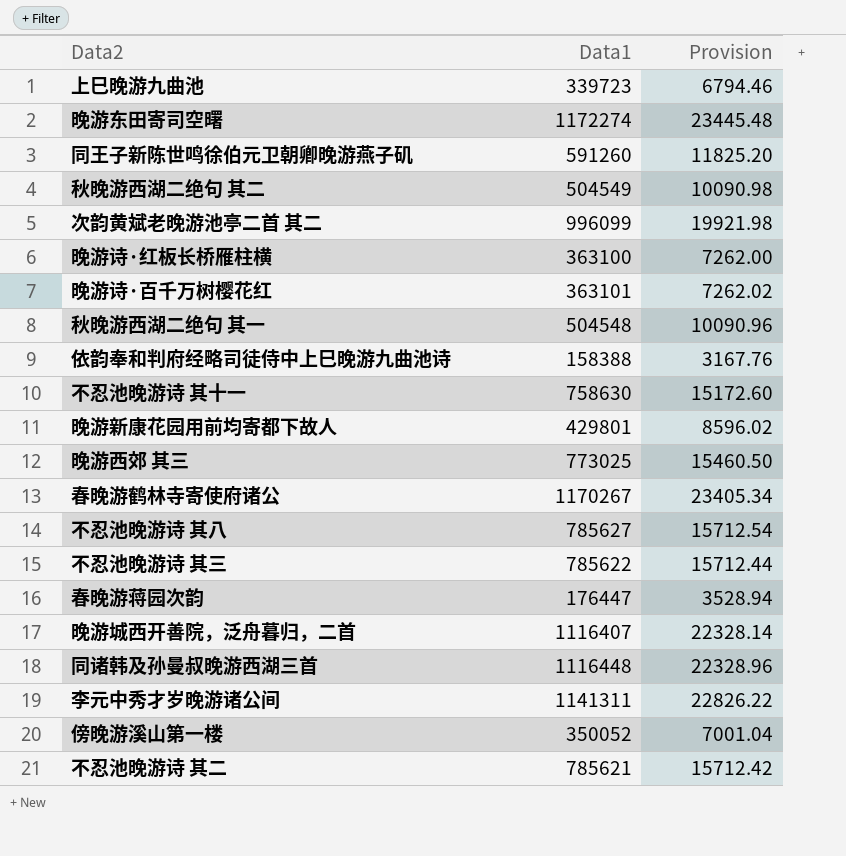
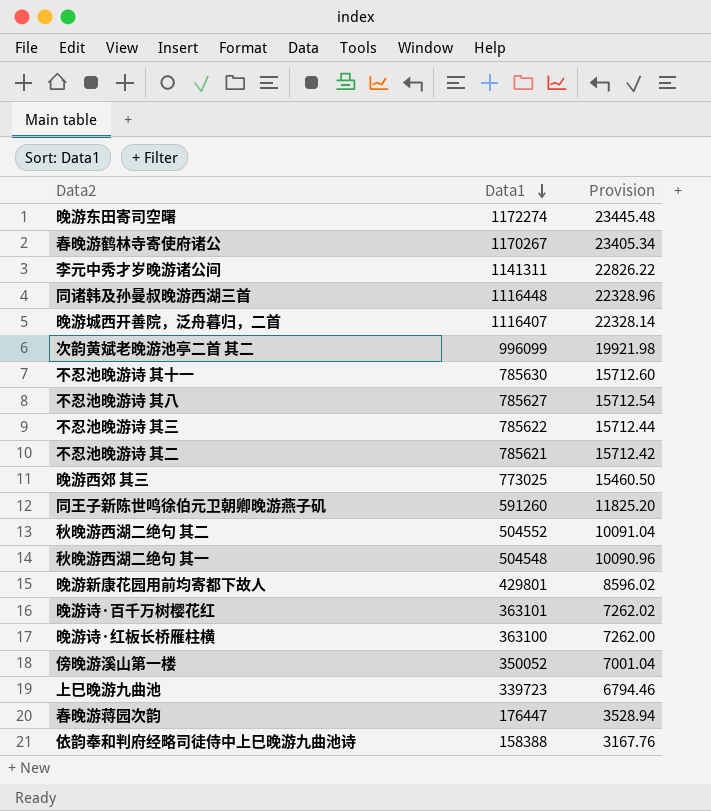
row order: none -> Data1 descending
不忍池晚游诗 其十一 | Data1: 758630 -> 785630
不忍池晚游诗 其十一 | Provision: 15172.60 -> 15712.60
秋晚游西湖二绝句 其二 | Data1: 504549 -> 504552
秋晚游西湖二绝句 其二 | Provision: 10090.98 -> 10091.04

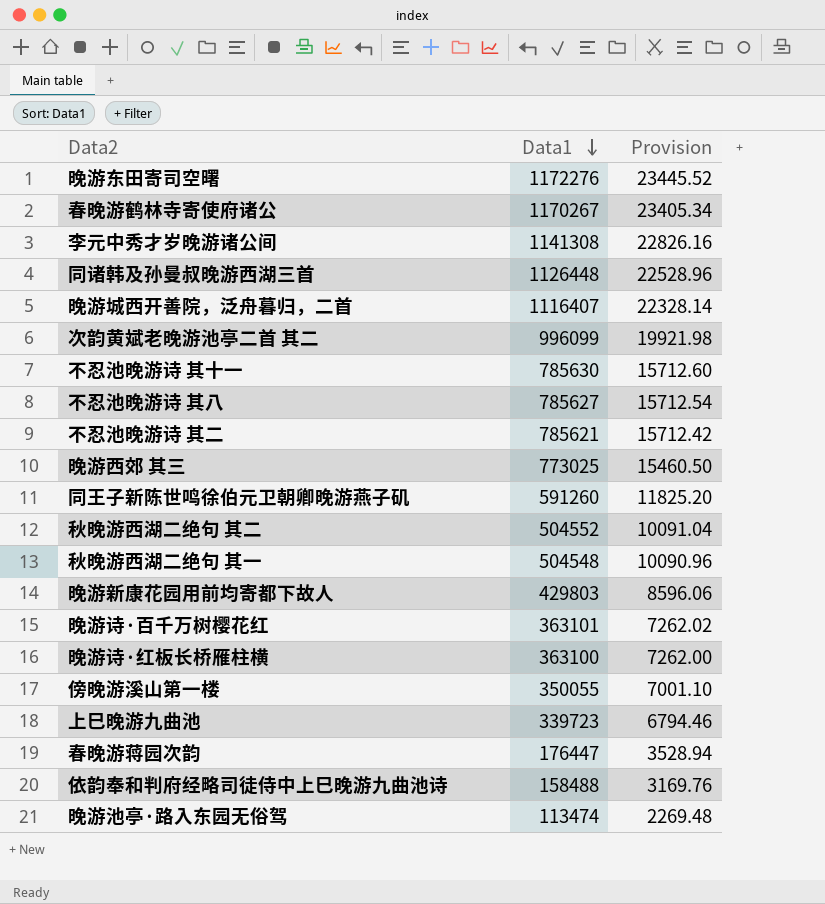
row 不忍池晚游诗 其三: 785622 | 15712.44 -> none
晚游东田寄司空曙 | Data1: 1172274 -> 1172276
晚游东田寄司空曙 | Provision: 23445.48 -> 23445.52
李元中秀才岁晚游诸公间 | Data1: 1141311 -> 1141308
李元中秀才岁晚游诸公间 | Provision: 22826.22 -> 22826.16
同诸韩及孙曼叔晚游西湖三首 | Data1: 1116448 -> 1126448
同诸韩及孙曼叔晚游西湖三首 | Provision: 22328.96 -> 22528.96
晚游新康花园用前均寄都下故人 | Data1: 429801 -> 429803
晚游新康花园用前均寄都下故人 | Provision: 8596.02 -> 8596.06
傍晚游溪山第一楼 | Data1: 350052 -> 350055
傍晚游溪山第一楼 | Provision: 7001.04 -> 7001.10
依韵奉和判府经略司徒侍中上巳晚游九曲池诗 | Data1: 158388 -> 158488
依韵奉和判府经略司徒侍中上巳晚游九曲池诗 | Provision: 3167.76 -> 3169.76
row 晚游池亭·路入东园无俗驾: none -> 113474 | 2269.48

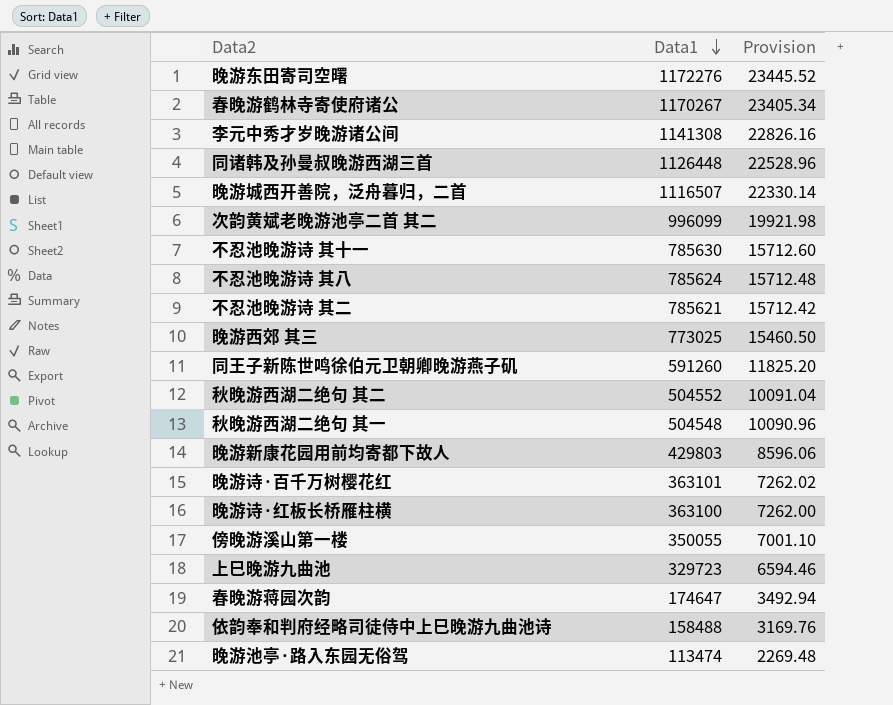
晚游城西开善院，泛舟暮归，二首 | Data1: 1116407 -> 1116507
晚游城西开善院，泛舟暮归，二首 | Provision: 22328.14 -> 22330.14
不忍池晚游诗 其八 | Data1: 785627 -> 785624
不忍池晚游诗 其八 | Provision: 15712.54 -> 15712.48
上巳晚游九曲池 | Data1: 339723 -> 329723
上巳晚游九曲池 | Provision: 6794.46 -> 6594.46
春晚游蒋园次韵 | Data1: 176447 -> 174647
春晚游蒋园次韵 | Provision: 3528.94 -> 3492.94

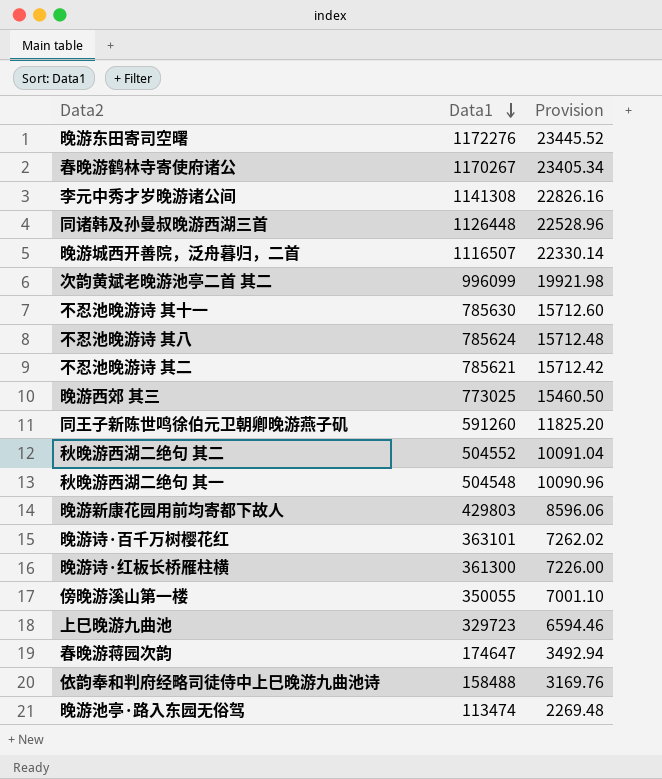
晚游诗·红板长桥雁柱横 | Data1: 363100 -> 361300
晚游诗·红板长桥雁柱横 | Provision: 7262.00 -> 7226.00

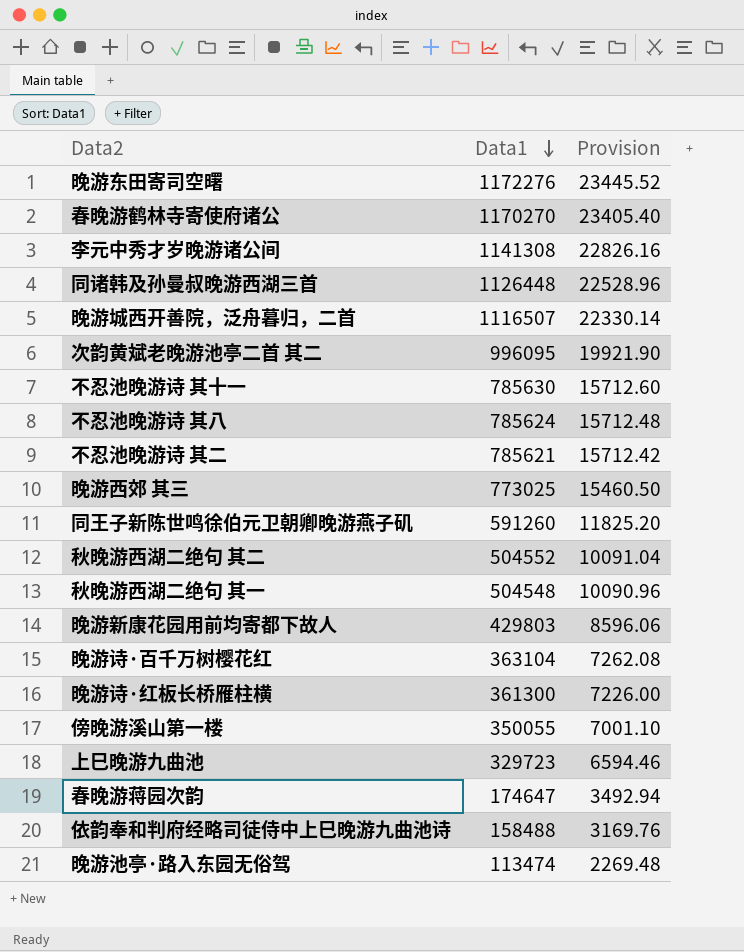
春晚游鹤林寺寄使府诸公 | Data1: 1170267 -> 1170270
春晚游鹤林寺寄使府诸公 | Provision: 23405.34 -> 23405.40
次韵黄斌老晚游池亭二首 其二 | Data1: 996099 -> 996095
次韵黄斌老晚游池亭二首 其二 | Provision: 19921.98 -> 19921.90
晚游诗·百千万树樱花红 | Data1: 363101 -> 363104
晚游诗·百千万树樱花红 | Provision: 7262.02 -> 7262.08

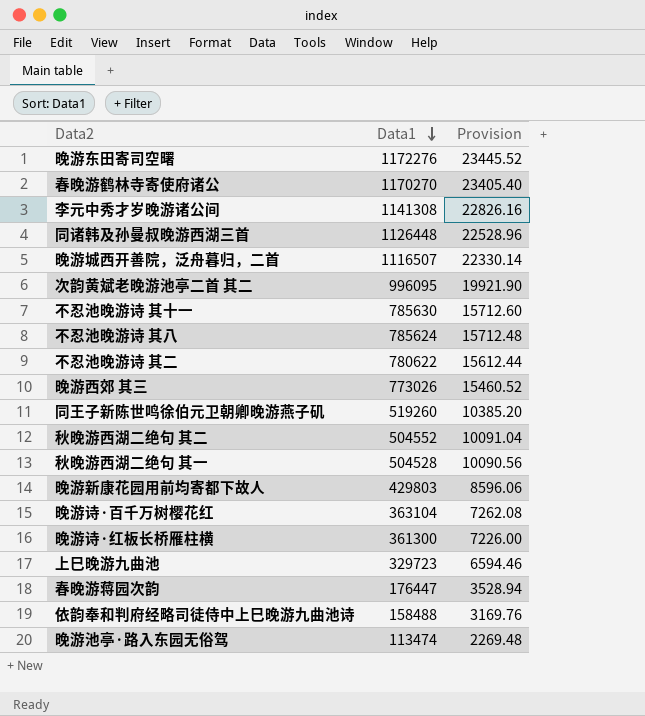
row 傍晚游溪山第一楼: 350055 | 7001.10 -> none
不忍池晚游诗 其二 | Data1: 785621 -> 780622
不忍池晚游诗 其二 | Provision: 15712.42 -> 15612.44
晚游西郊 其三 | Data1: 773025 -> 773026
晚游西郊 其三 | Provision: 15460.50 -> 15460.52
同王子新陈世鸣徐伯元卫朝卿晚游燕子矶 | Data1: 591260 -> 519260
同王子新陈世鸣徐伯元卫朝卿晚游燕子矶 | Provision: 11825.20 -> 10385.20
秋晚游西湖二绝句 其一 | Data1: 504548 -> 504528
秋晚游西湖二绝句 其一 | Provision: 10090.96 -> 10090.56
春晚游蒋园次韵 | Data1: 174647 -> 176447
春晚游蒋园次韵 | Provision: 3492.94 -> 3528.94

